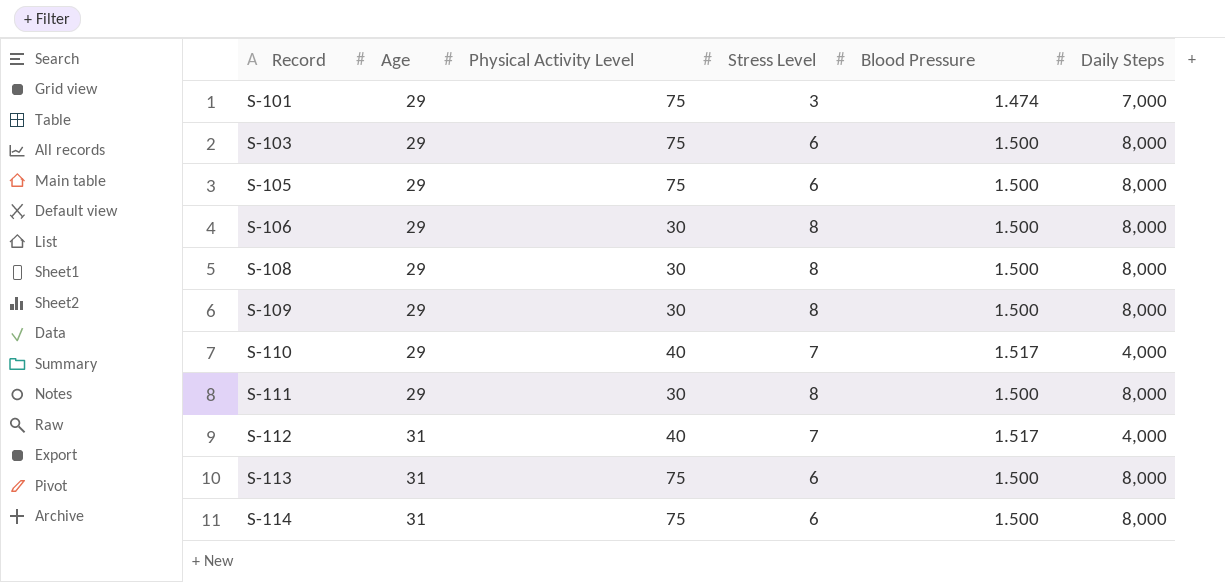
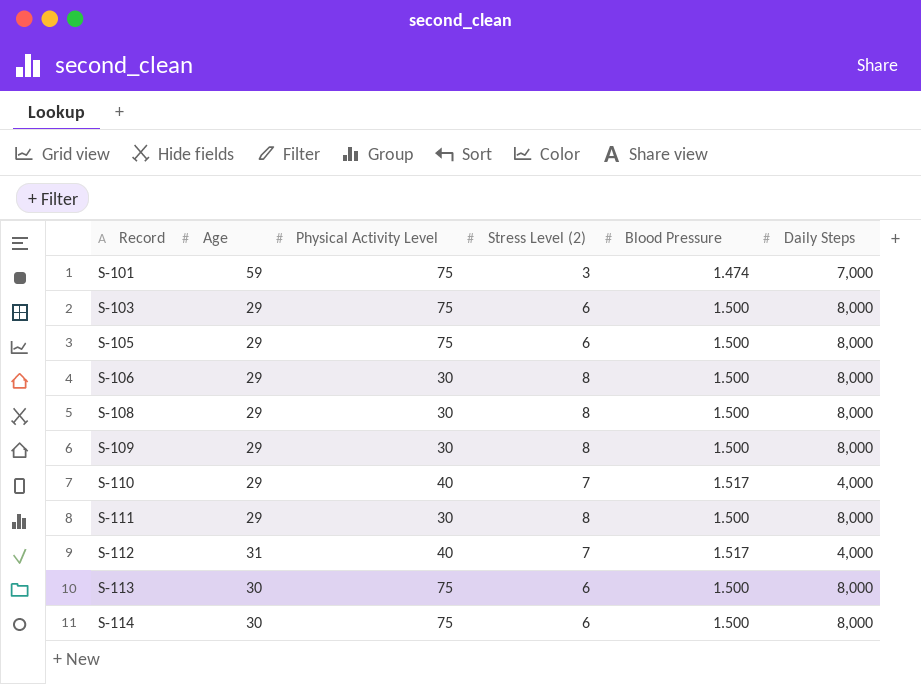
column name: Stress Level -> Stress Level (2)
S-101 | Age: 29 -> 59
S-113 | Age: 31 -> 30
S-114 | Age: 31 -> 30

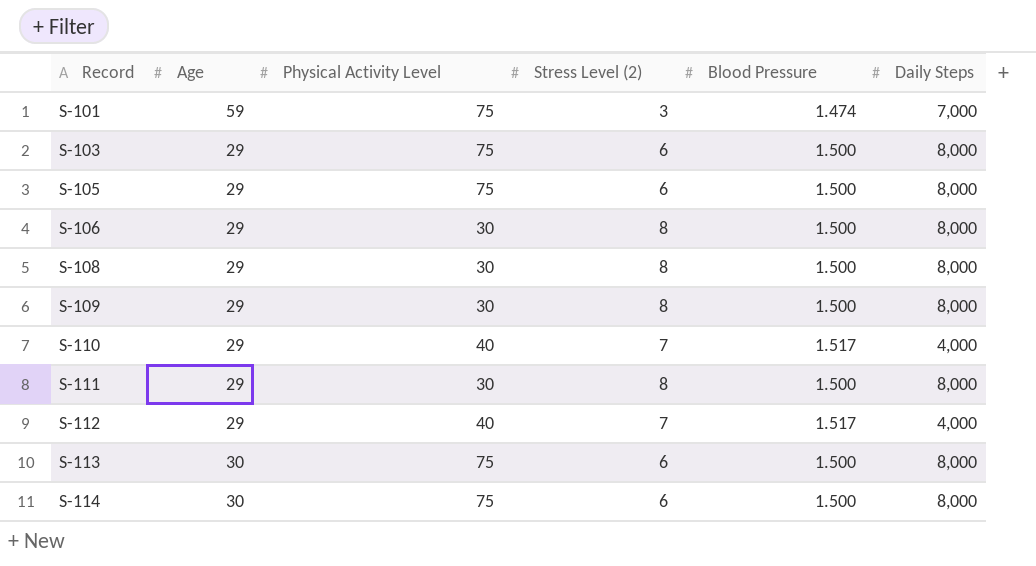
S-112 | Age: 31 -> 29

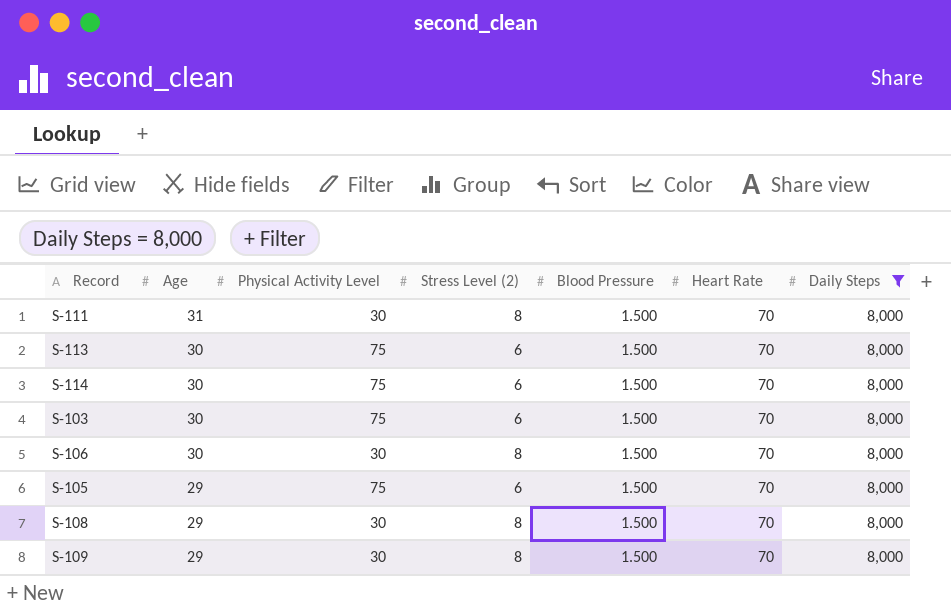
filter: none -> Daily Steps = 8,000
row order: Record ascending -> Age descending
column Heart Rate | position: none -> 6
S-111 | Age: 29 -> 31
S-103 | Age: 29 -> 30
S-106 | Age: 29 -> 30

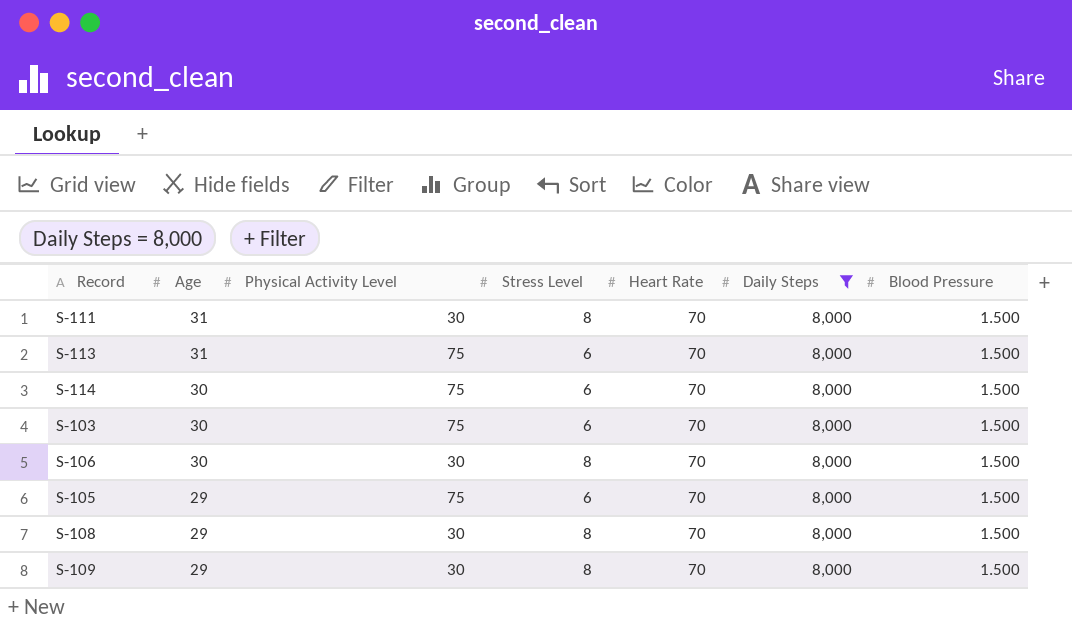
column name: Stress Level (2) -> Stress Level
column Blood Pressure | position: 5 -> 7
S-113 | Age: 30 -> 31

